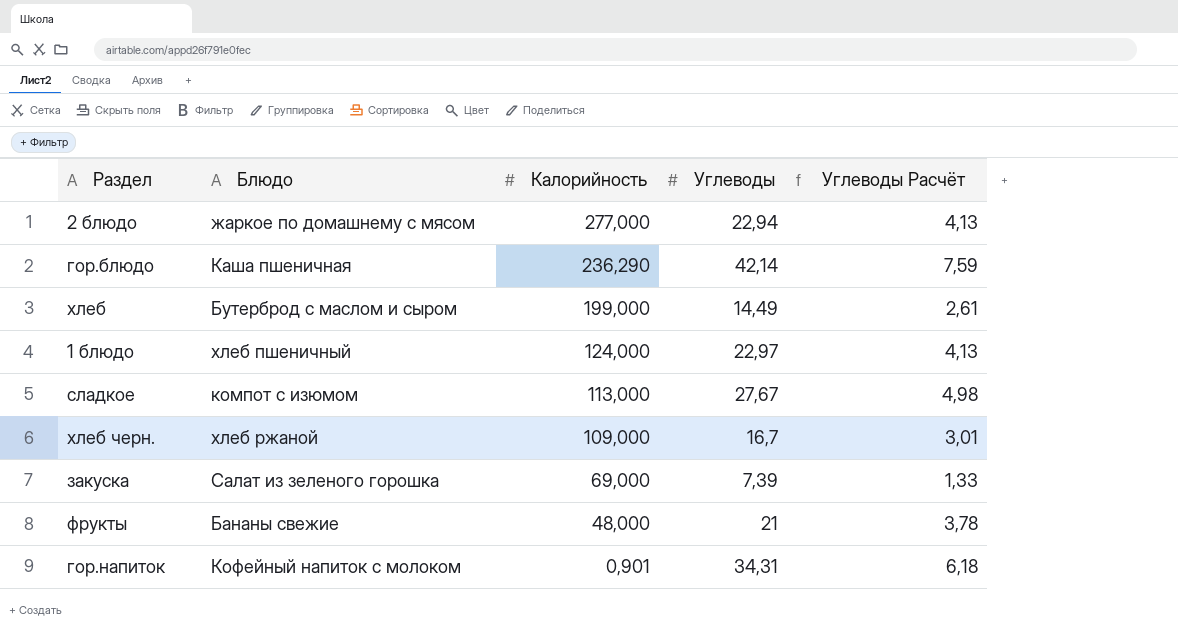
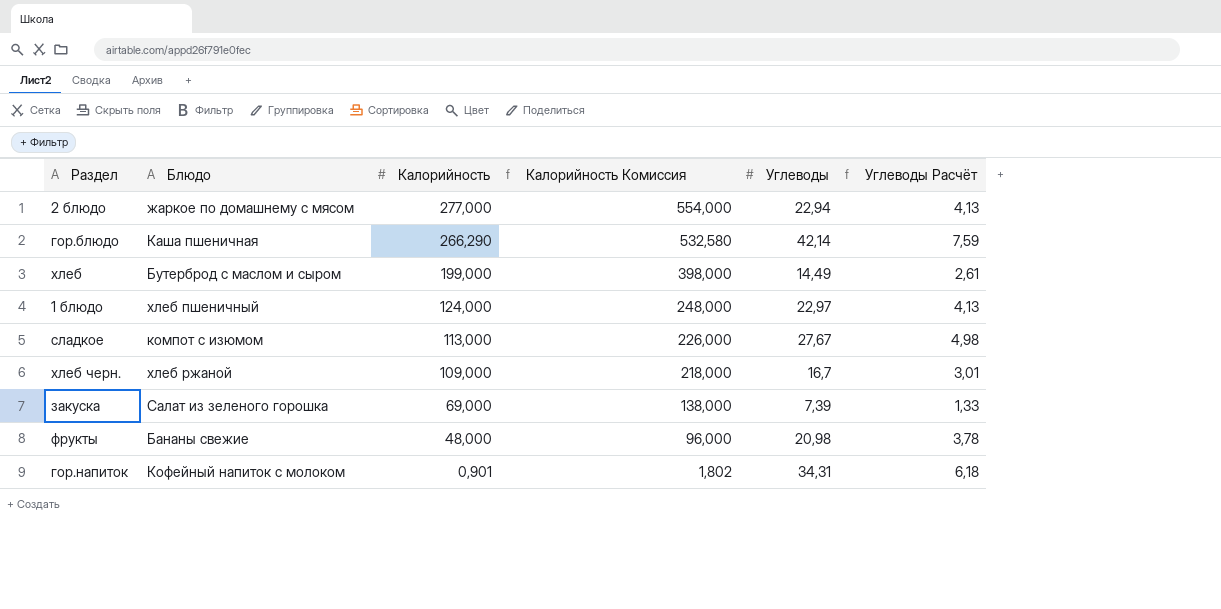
column Калорийность Комиссия | formula: none -> [Калорийность] * 2
гор.блюдо | Калорийность: 236,290 -> 266,290
фрукты | Углеводы: 21 -> 20,98

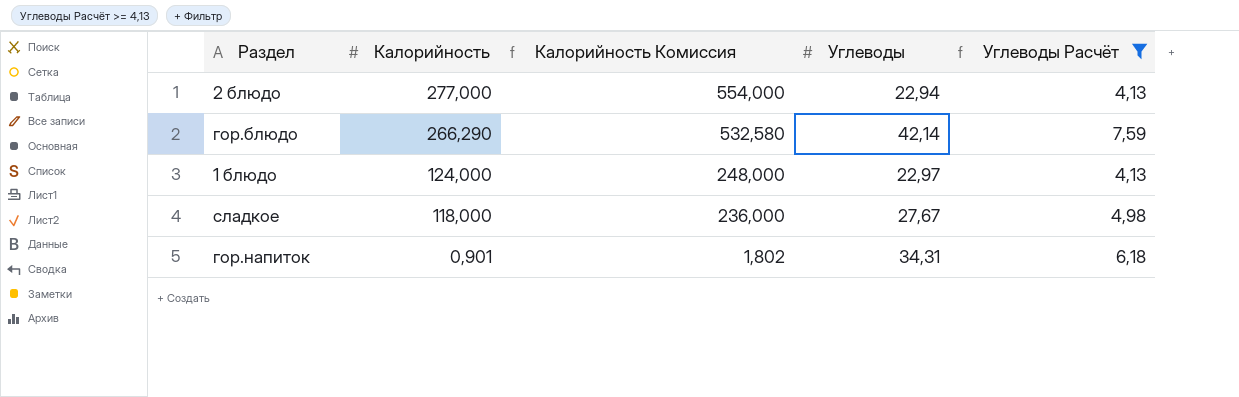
filter: none -> Углеводы Расчёт >= 4,13
column Блюдо | position: 2 -> none
сладкое | Калорийность: 113,000 -> 118,000
сладкое | Калорийность Комиссия: 226,000 -> 236,000

